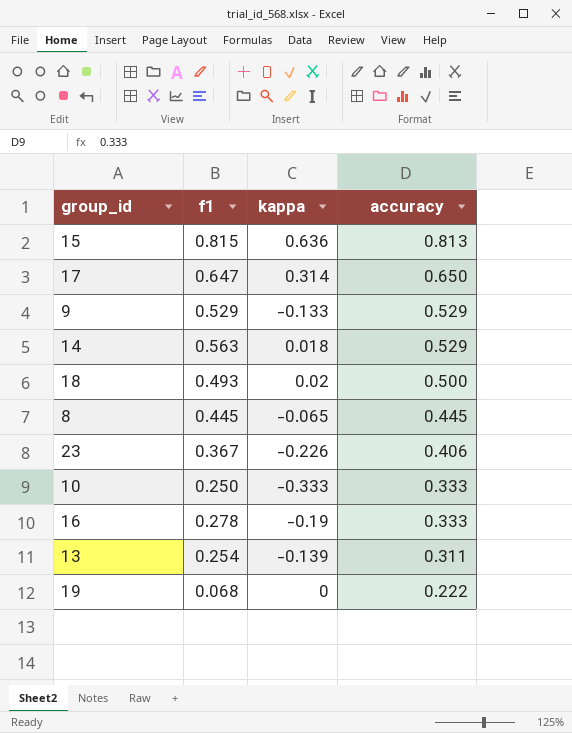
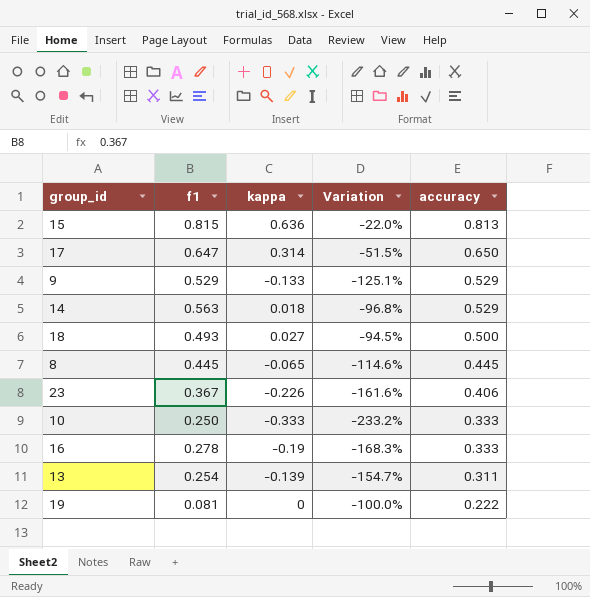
column Variation | formula: none -> ([kappa] - [f1]) / [f1]
18 | kappa: 0.02 -> 0.027
19 | f1: 0.068 -> 0.081

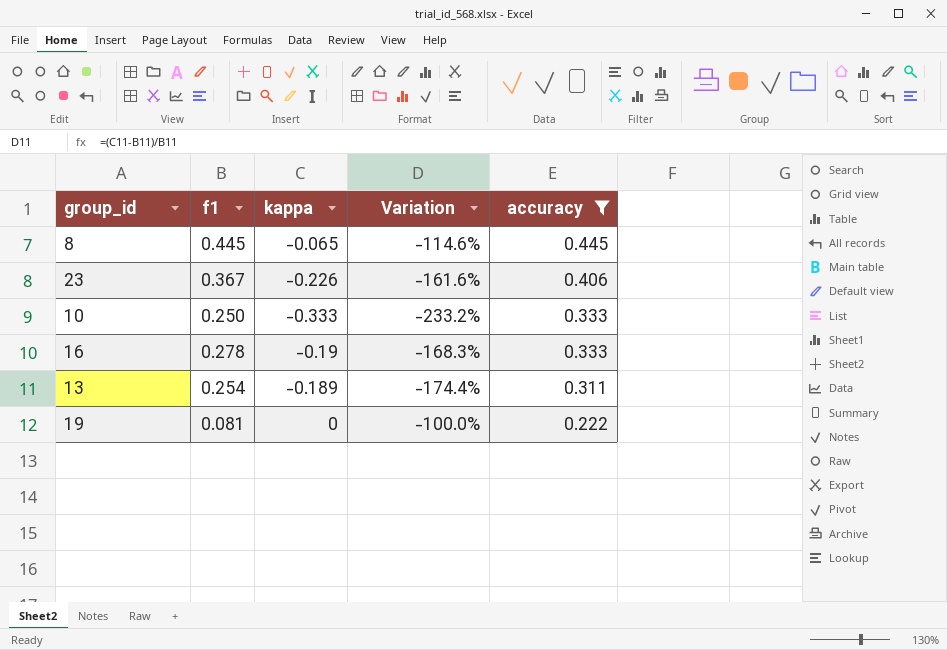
filter: none -> accuracy <= 0.445
13 | kappa: -0.139 -> -0.189
13 | Variation: -154.7% -> -174.4%

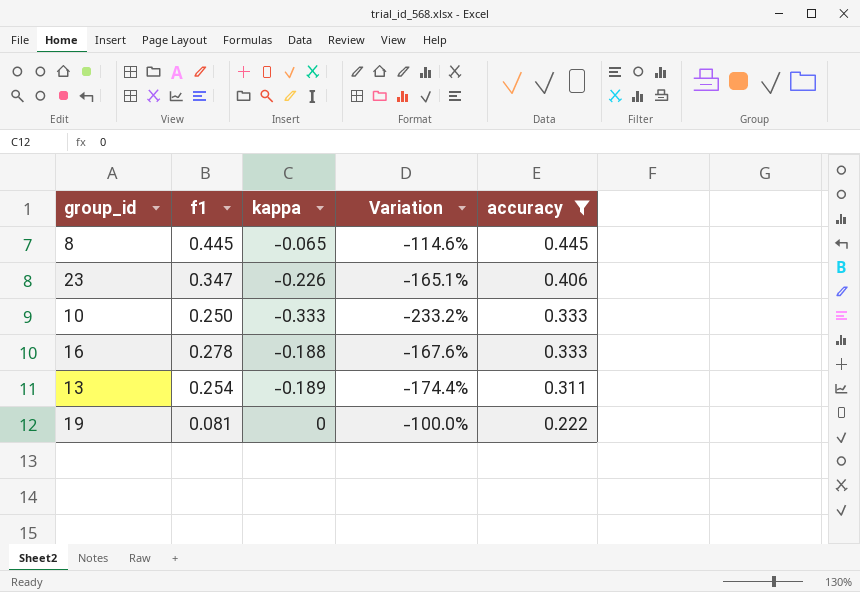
23 | f1: 0.367 -> 0.347
23 | Variation: -161.6% -> -165.1%
16 | kappa: -0.19 -> -0.188
16 | Variation: -168.3% -> -167.6%

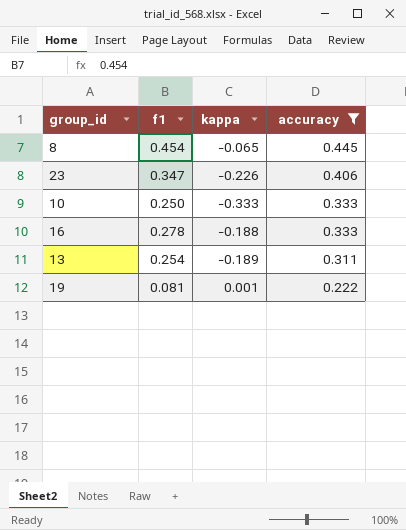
column Variation | formula: ([kappa] - [f1]) / [f1] -> none
8 | f1: 0.445 -> 0.454
19 | kappa: 0 -> 0.001

